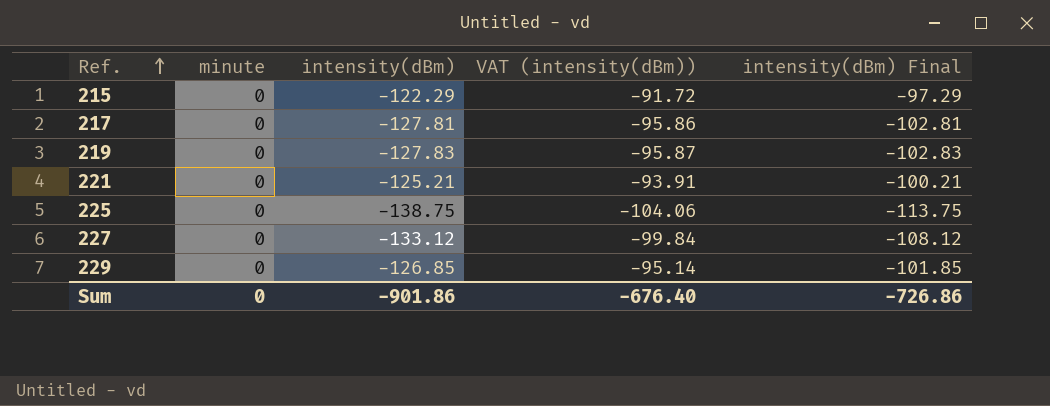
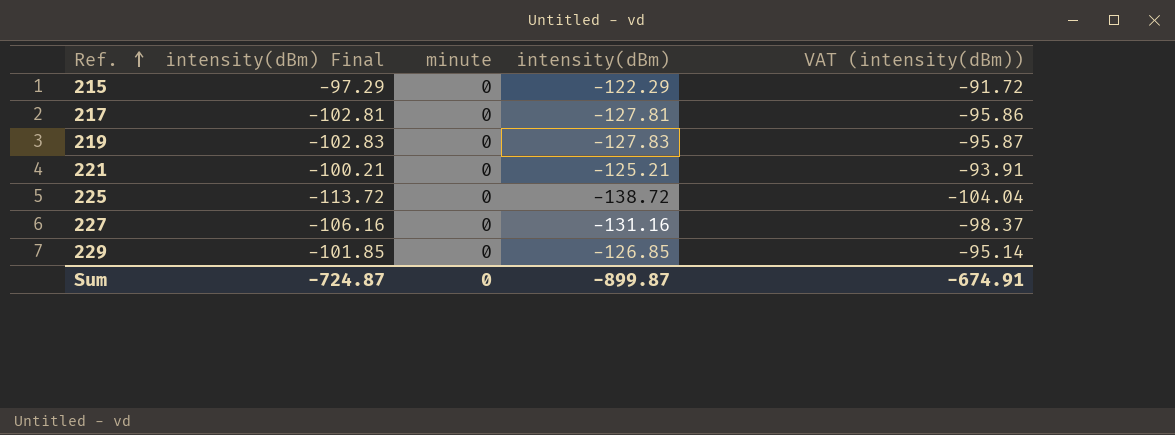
column intensity(dBm) Final | position: 5 -> 2
225 | intensity(dBm) Final: -113.75 -> -113.72
225 | intensity(dBm): -138.75 -> -138.72
225 | VAT (intensity(dBm)): -104.06 -> -104.04
227 | intensity(dBm) Final: -108.12 -> -106.16
227 | intensity(dBm): -133.12 -> -131.16
227 | VAT (intensity(dBm)): -99.84 -> -98.37
Sum | intensity(dBm) Final: -726.86 -> -724.87
Sum | intensity(dBm): -901.86 -> -899.87
Sum | VAT (intensity(dBm)): -676.40 -> -674.91

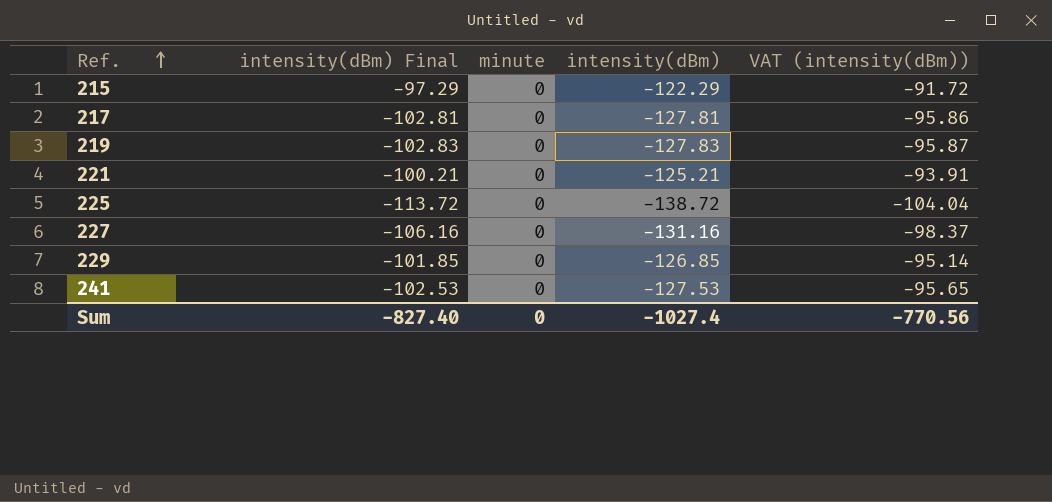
row 241: none -> -102.53 | 0 | -127.53 | -95.65
Sum | intensity(dBm) Final: -724.87 -> -827.40
Sum | intensity(dBm): -899.87 -> -1027.4
Sum | VAT (intensity(dBm)): -674.91 -> -770.56

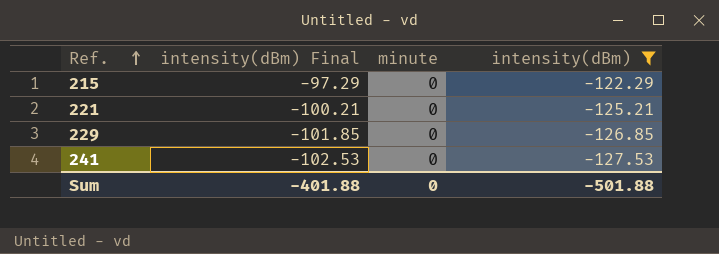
filter: none -> intensity(dBm) >= -127.53
column VAT (intensity(dBm)) | formula: [intensity(dBm)] * 0.75 -> none
Sum | intensity(dBm) Final: -827.40 -> -401.88
Sum | intensity(dBm): -1027.4 -> -501.88

